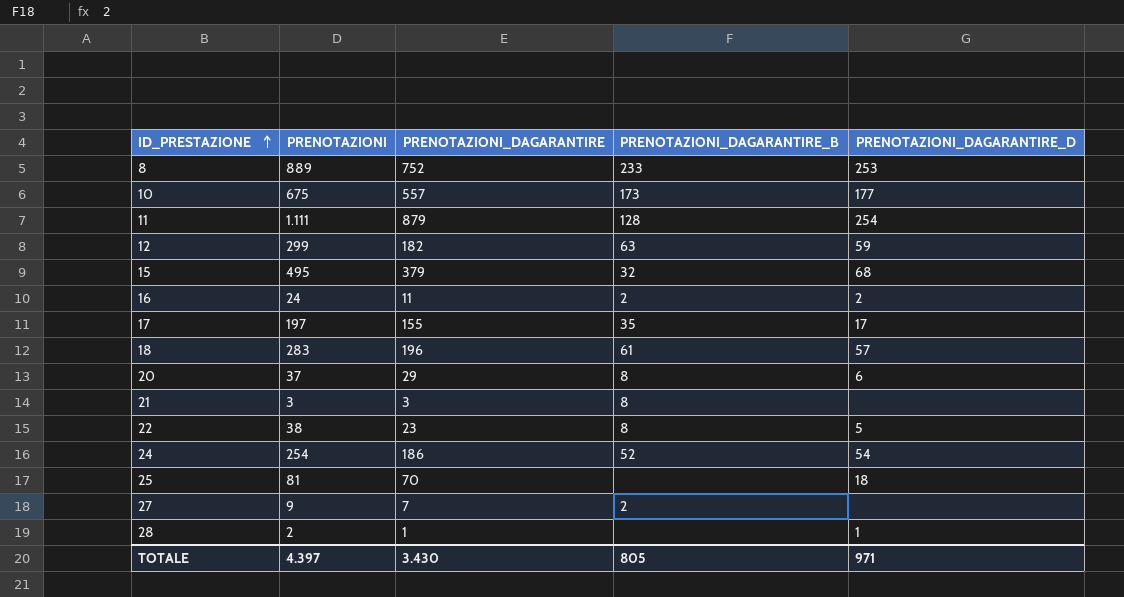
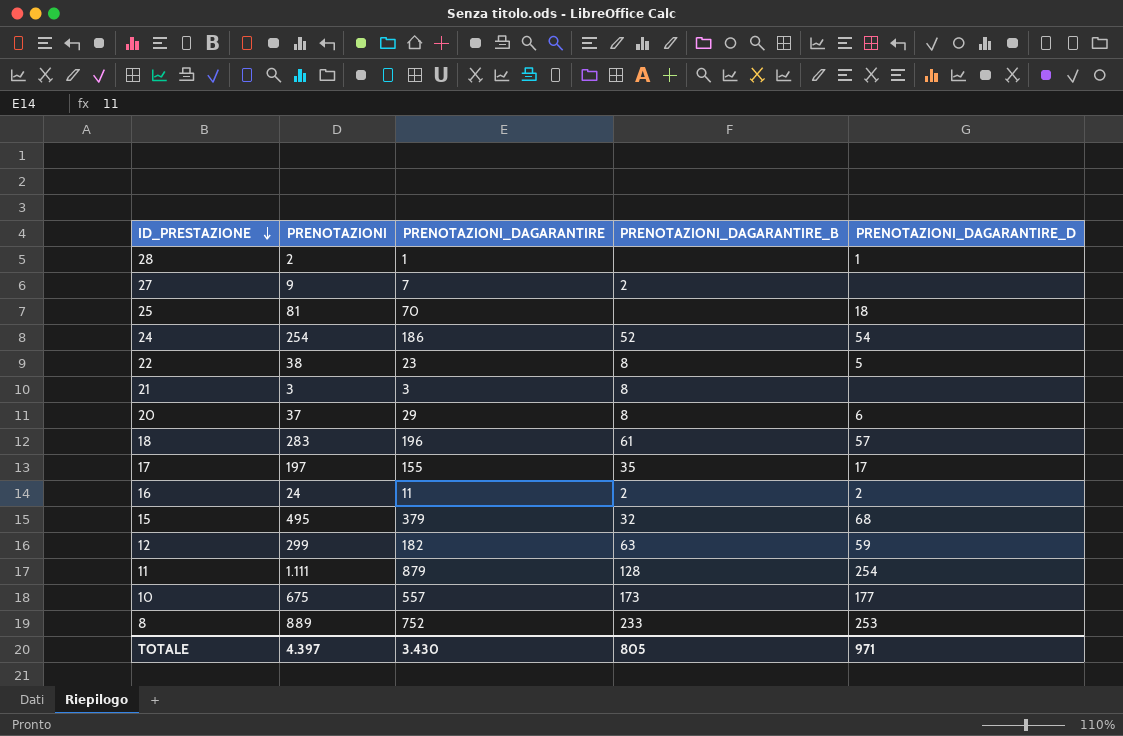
row order: ID_PRESTAZIONE ascending -> ID_PRESTAZIONE descending

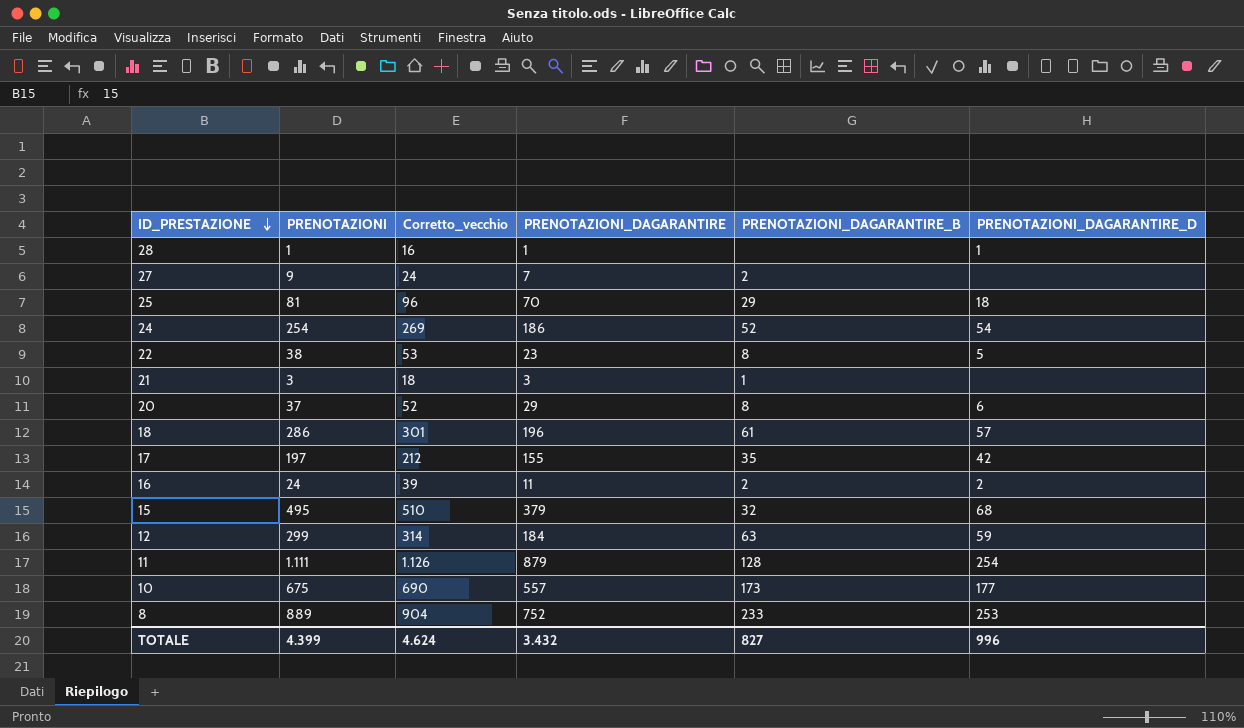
column Corretto_vecchio | formula: none -> [PRENOTAZIONI] + 15
28 | PRENOTAZIONI: 2 -> 1
25 | PRENOTAZIONI_DAGARANTIRE_B: none -> 29
21 | PRENOTAZIONI_DAGARANTIRE_B: 8 -> 1
18 | PRENOTAZIONI: 283 -> 286
17 | PRENOTAZIONI_DAGARANTIRE_D: 17 -> 42
12 | PRENOTAZIONI_DAGARANTIRE: 182 -> 184
TOTALE | PRENOTAZIONI: 4.397 -> 4.399
TOTALE | PRENOTAZIONI_DAGARANTIRE: 3.430 -> 3.432
TOTALE | PRENOTAZIONI_DAGARANTIRE_B: 805 -> 827
TOTALE | PRENOTAZIONI_DAGARANTIRE_D: 971 -> 996

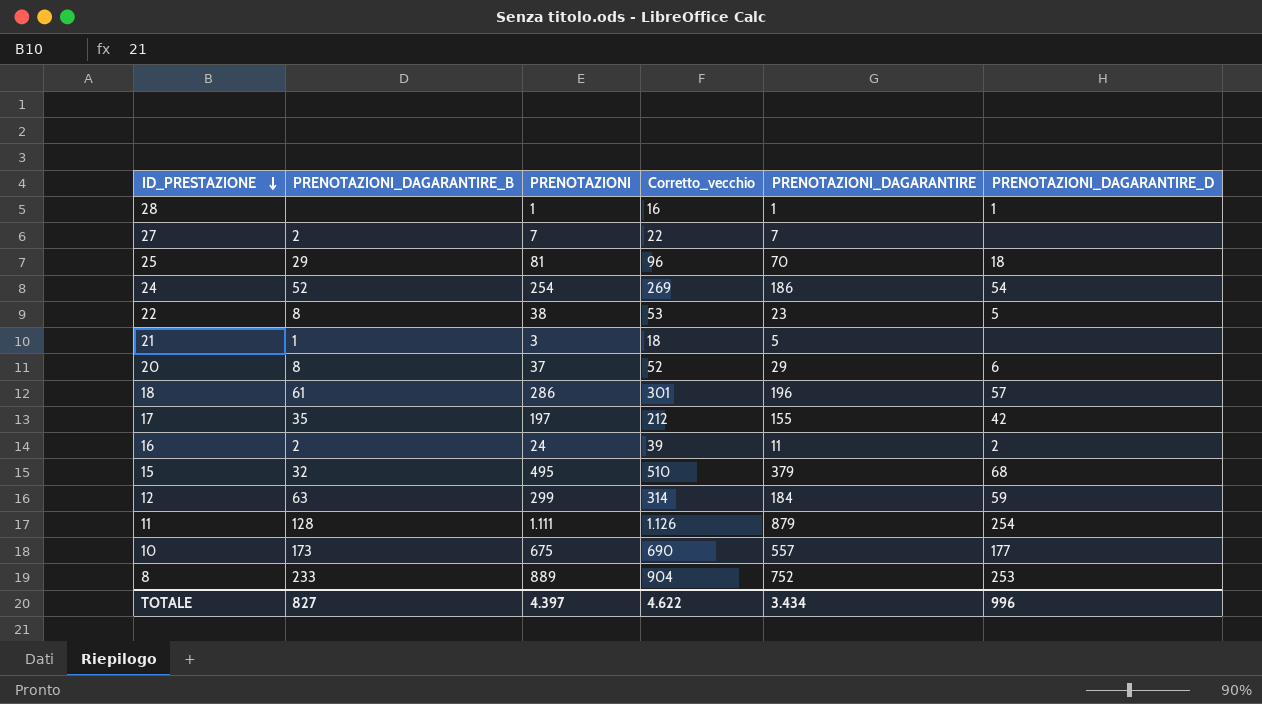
column PRENOTAZIONI_DAGARANTIRE_B | position: 5 -> 2
27 | PRENOTAZIONI: 9 -> 7
27 | Corretto_vecchio: 24 -> 22
21 | PRENOTAZIONI_DAGARANTIRE: 3 -> 5
TOTALE | PRENOTAZIONI: 4.399 -> 4.397
TOTALE | Corretto_vecchio: 4.624 -> 4.622
TOTALE | PRENOTAZIONI_DAGARANTIRE: 3.432 -> 3.434

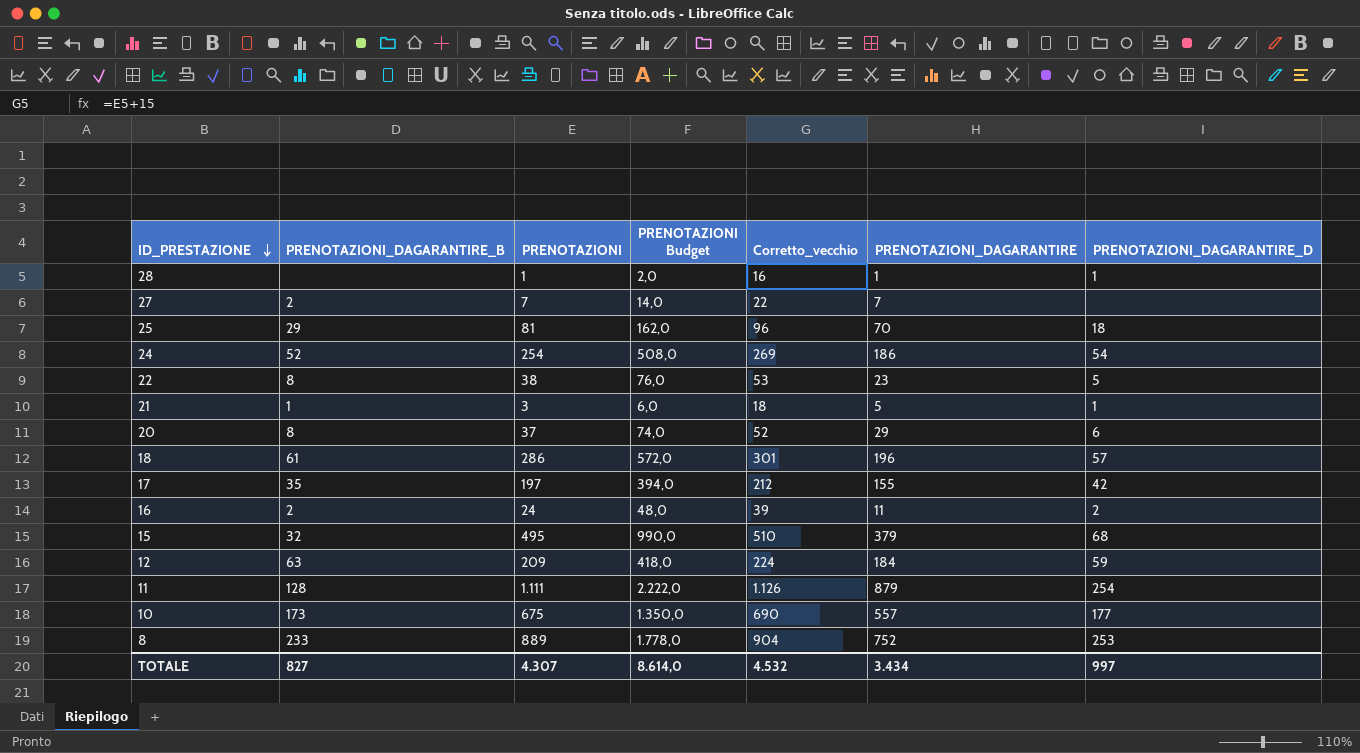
column PRENOTAZIONI Budget | formula: none -> [PRENOTAZIONI] * 2
21 | PRENOTAZIONI_DAGARANTIRE_D: none -> 1
12 | PRENOTAZIONI: 299 -> 209
12 | Corretto_vecchio: 314 -> 224
TOTALE | PRENOTAZIONI: 4.397 -> 4.307
TOTALE | Corretto_vecchio: 4.622 -> 4.532
TOTALE | PRENOTAZIONI_DAGARANTIRE_D: 996 -> 997

